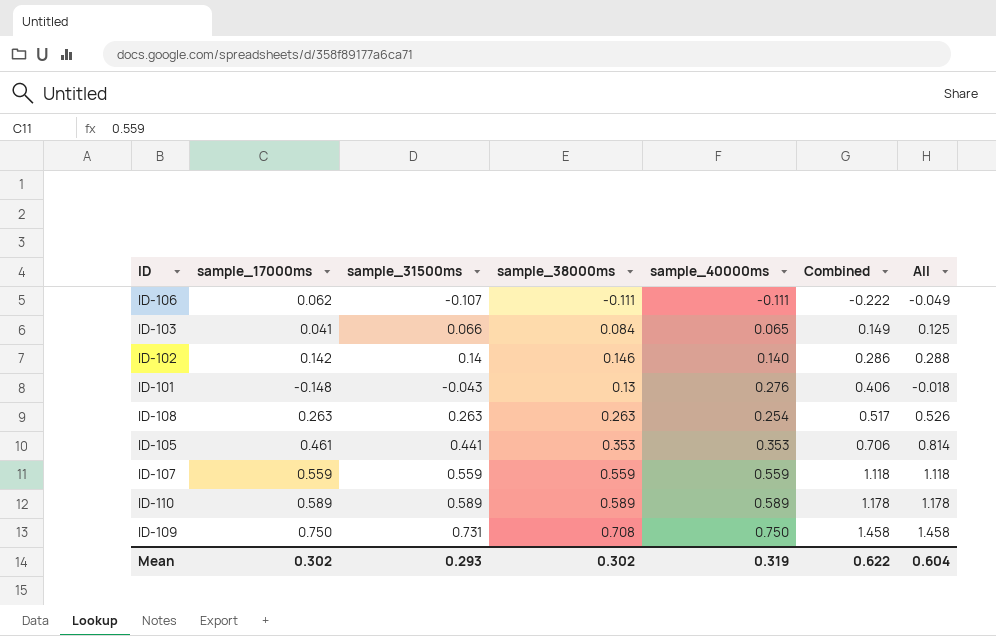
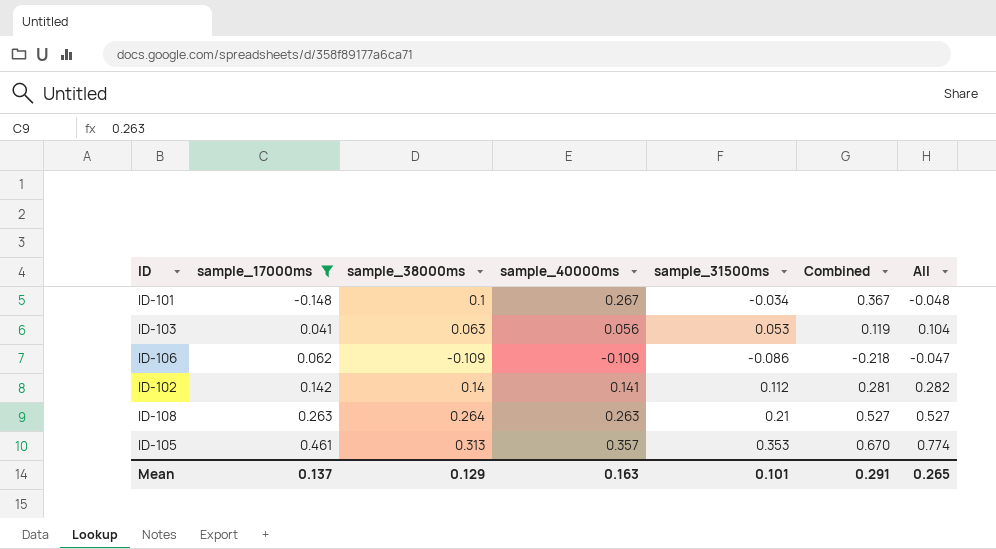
filter: none -> sample_17000ms <= 0.461
row order: Combined ascending -> sample_17000ms ascending
column sample_31500ms | position: 3 -> 5
ID-101 | sample_38000ms: 0.13 -> 0.1
ID-101 | sample_40000ms: 0.276 -> 0.267
ID-101 | sample_31500ms: -0.043 -> -0.034
ID-101 | Combined: 0.406 -> 0.367
ID-101 | All: -0.018 -> -0.048
ID-103 | sample_38000ms: 0.084 -> 0.063
ID-103 | sample_40000ms: 0.065 -> 0.056
ID-103 | sample_31500ms: 0.066 -> 0.053
ID-103 | Combined: 0.149 -> 0.119
ID-103 | All: 0.125 -> 0.104
ID-106 | sample_38000ms: -0.111 -> -0.109
ID-106 | sample_40000ms: -0.111 -> -0.109
ID-106 | sample_31500ms: -0.107 -> -0.086
ID-106 | Combined: -0.222 -> -0.218
ID-106 | All: -0.049 -> -0.047
ID-102 | sample_38000ms: 0.146 -> 0.14
ID-102 | sample_40000ms: 0.140 -> 0.141
ID-102 | sample_31500ms: 0.14 -> 0.112
ID-102 | Combined: 0.286 -> 0.281
ID-102 | All: 0.288 -> 0.282
ID-108 | sample_38000ms: 0.263 -> 0.264
ID-108 | sample_40000ms: 0.254 -> 0.263
ID-108 | sample_31500ms: 0.263 -> 0.21
ID-108 | Combined: 0.517 -> 0.527
ID-108 | All: 0.526 -> 0.527
ID-105 | sample_38000ms: 0.353 -> 0.313
ID-105 | sample_40000ms: 0.353 -> 0.357
ID-105 | sample_31500ms: 0.441 -> 0.353
ID-105 | Combined: 0.706 -> 0.670
ID-105 | All: 0.814 -> 0.774
Mean | sample_17000ms: 0.302 -> 0.137
Mean | sample_38000ms: 0.302 -> 0.129
Mean | sample_40000ms: 0.319 -> 0.163
Mean | sample_31500ms: 0.293 -> 0.101
Mean | Combined: 0.622 -> 0.291
Mean | All: 0.604 -> 0.265

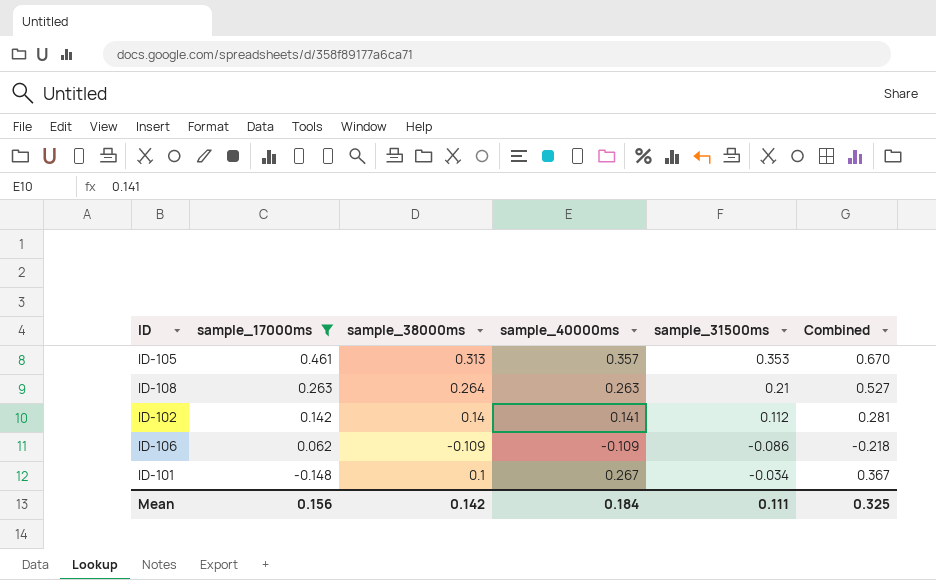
row order: sample_17000ms ascending -> sample_17000ms descending
column All | formula: [sample_17000ms] + [sample_38000ms] -> none
row ID-103: 0.041 | 0.063 | 0.056 | 0.053 | 0.119 | 0.104 -> none
Mean | sample_17000ms: 0.137 -> 0.156
Mean | sample_38000ms: 0.129 -> 0.142
Mean | sample_40000ms: 0.163 -> 0.184
Mean | sample_31500ms: 0.101 -> 0.111
Mean | Combined: 0.291 -> 0.325

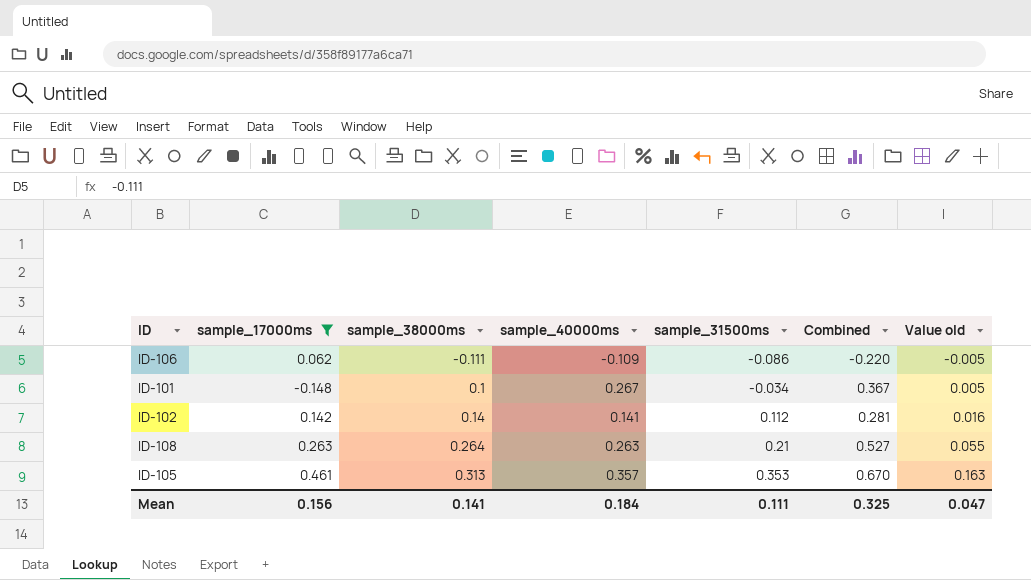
row order: sample_17000ms descending -> sample_38000ms ascending
column Value old | formula: none -> [sample_17000ms] * [sample_31500ms]
ID-106 | sample_38000ms: -0.109 -> -0.111
ID-106 | Combined: -0.218 -> -0.220
Mean | sample_38000ms: 0.142 -> 0.141

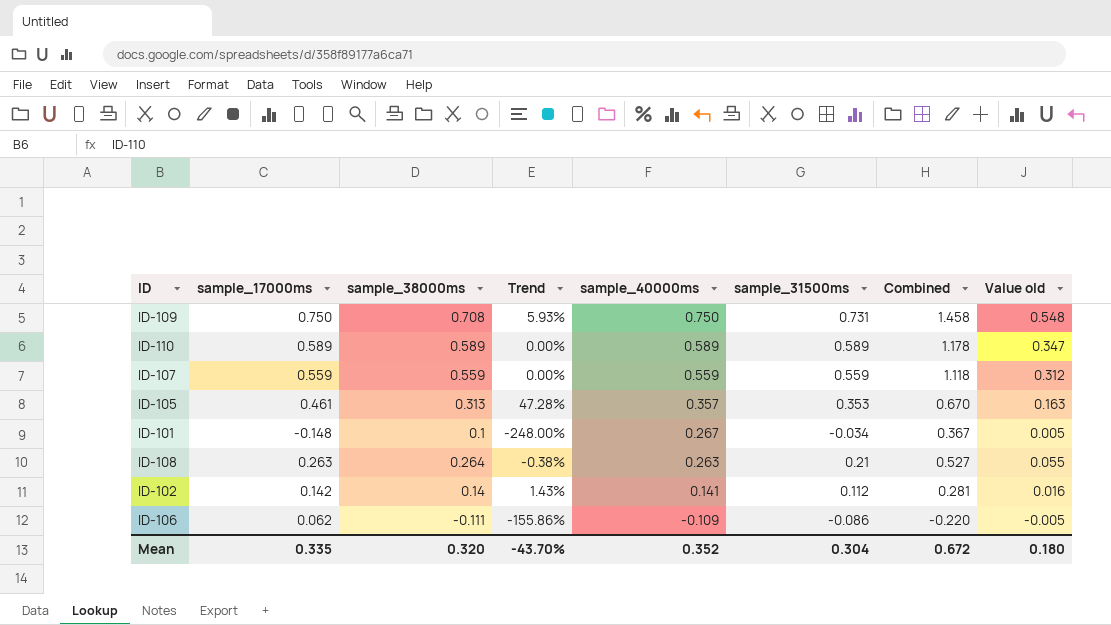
filter: sample_17000ms <= 0.461 -> none
row order: sample_38000ms ascending -> sample_40000ms descending
column Trend | formula: none -> ([sample_17000ms] - [sample_38000ms]) / [sample_38000ms]
Mean | sample_17000ms: 0.156 -> 0.335
Mean | sample_38000ms: 0.141 -> 0.320
Mean | sample_40000ms: 0.184 -> 0.352
Mean | sample_31500ms: 0.111 -> 0.304
Mean | Combined: 0.325 -> 0.672
Mean | Value old: 0.047 -> 0.180

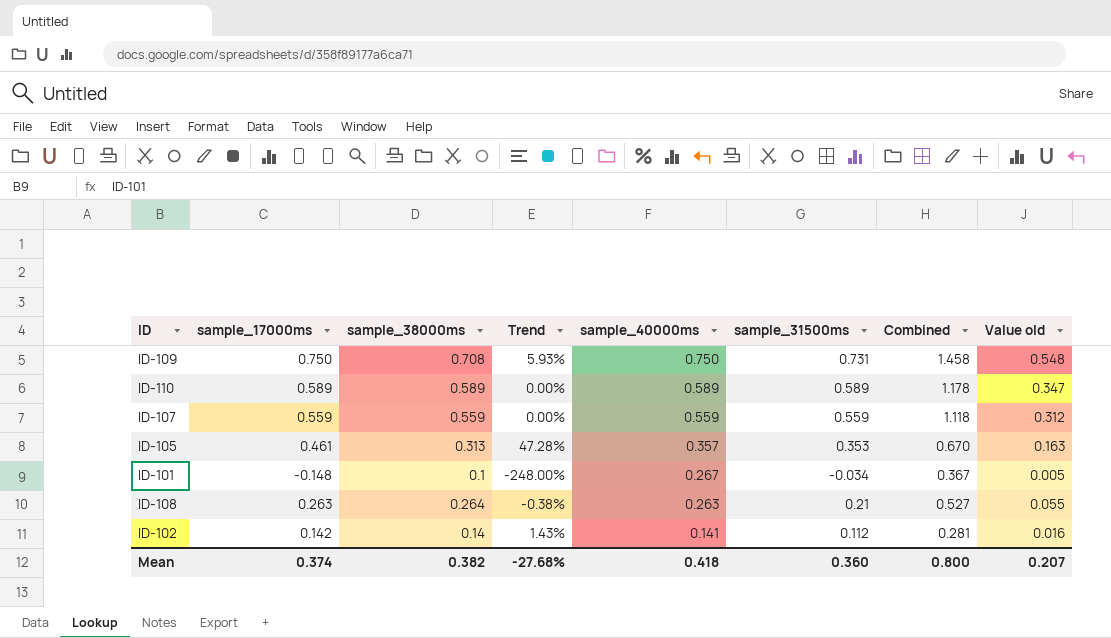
row ID-106: 0.062 | -0.111 | -155.86% | -0.109 | -0.086 | -0.220 | -0.005 -> none
Mean | sample_17000ms: 0.335 -> 0.374
Mean | sample_38000ms: 0.320 -> 0.382
Mean | Trend: -43.70% -> -27.68%
Mean | sample_40000ms: 0.352 -> 0.418
Mean | sample_31500ms: 0.304 -> 0.360
Mean | Combined: 0.672 -> 0.800
Mean | Value old: 0.180 -> 0.207

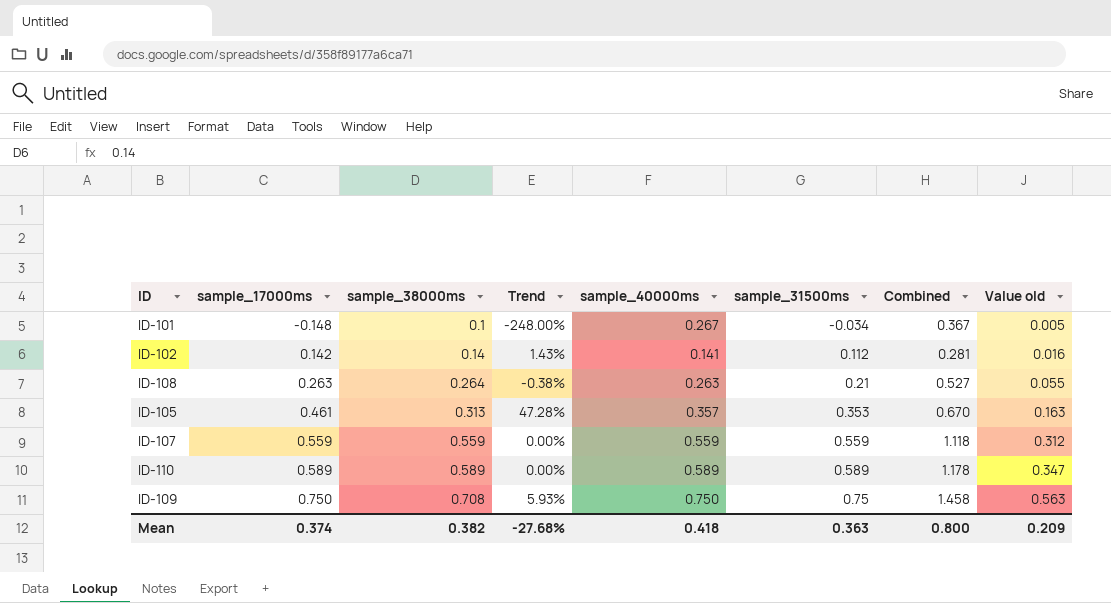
row order: sample_40000ms descending -> sample_17000ms ascending
ID-109 | sample_31500ms: 0.731 -> 0.75
ID-109 | Value old: 0.548 -> 0.563
Mean | sample_31500ms: 0.360 -> 0.363
Mean | Value old: 0.207 -> 0.209

